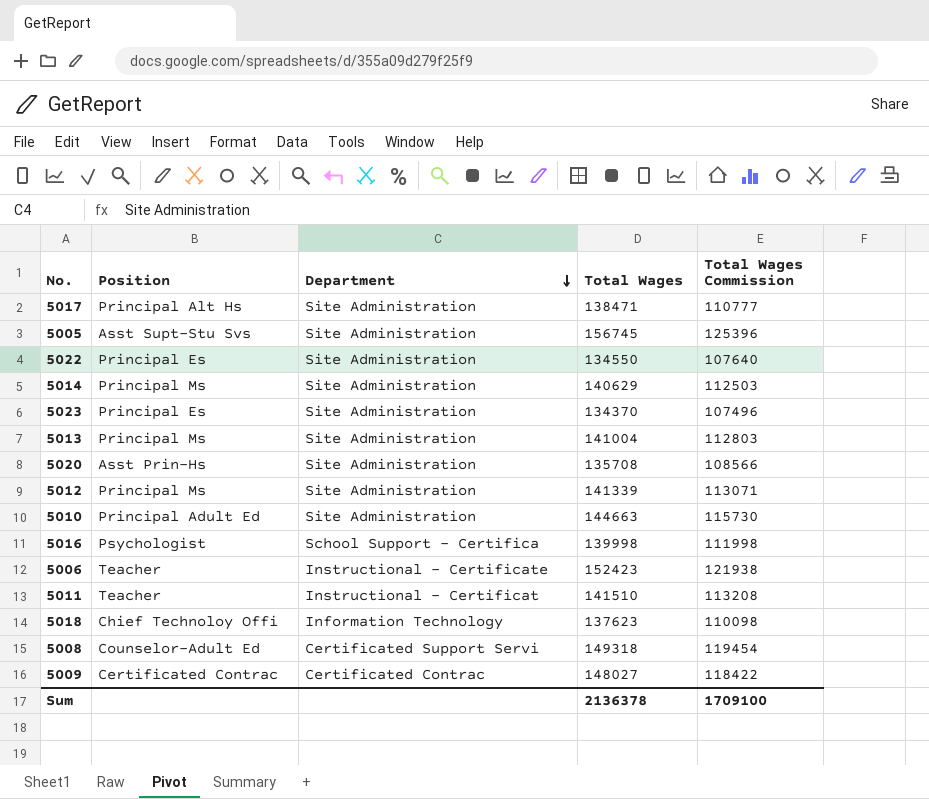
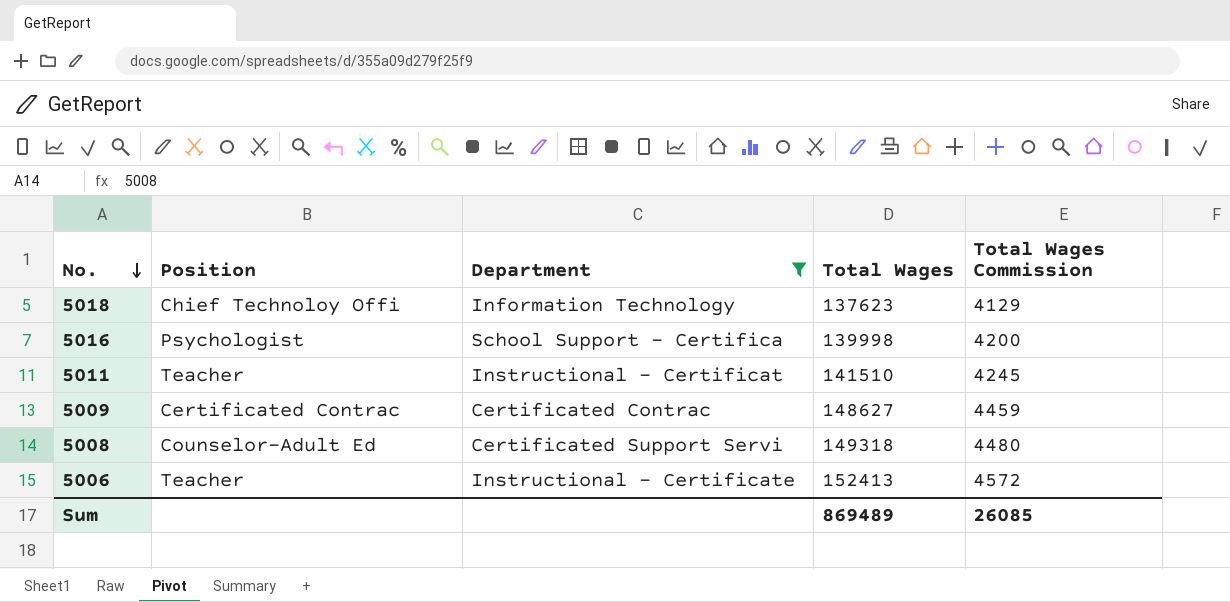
filter: none -> Department != Site Administration
row order: Department descending -> No. descending
column Total Wages Commission | formula: [Total Wages] * 0.8 -> [Total Wages] * 0.03
5009 | Total Wages: 148027 -> 148627
5006 | Total Wages: 152423 -> 152413
Sum | Total Wages: 2136378 -> 869489
Sum | Total Wages Commission: 1709100 -> 26085

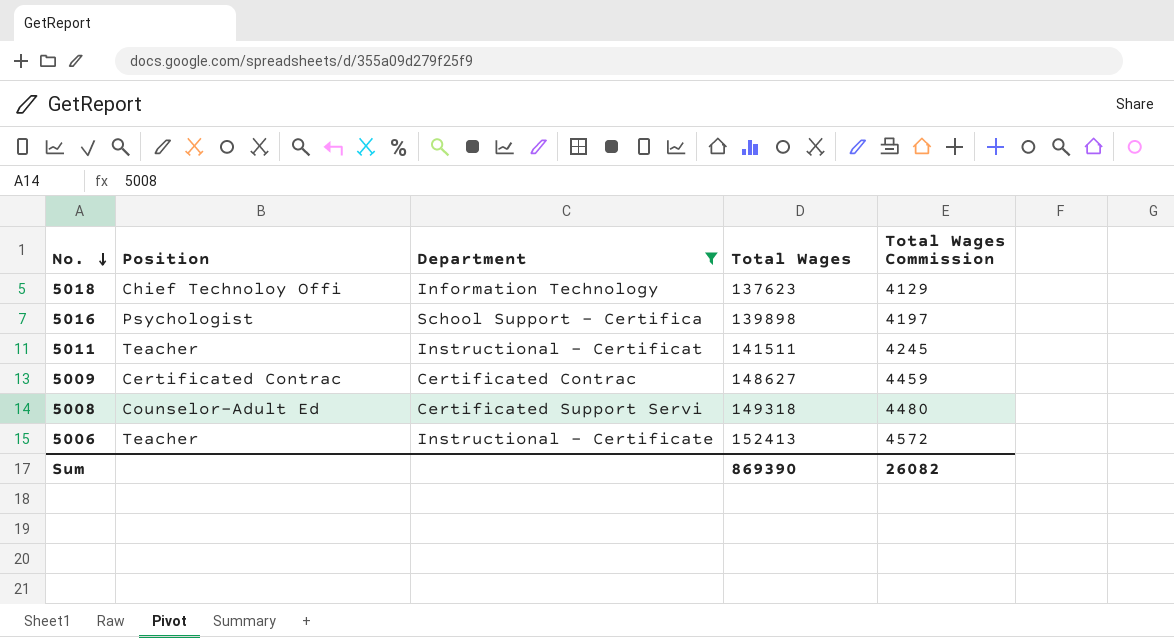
5016 | Total Wages: 139998 -> 139898
5016 | Total Wages Commission: 4200 -> 4197
5011 | Total Wages: 141510 -> 141511
Sum | Total Wages: 869489 -> 869390
Sum | Total Wages Commission: 26085 -> 26082

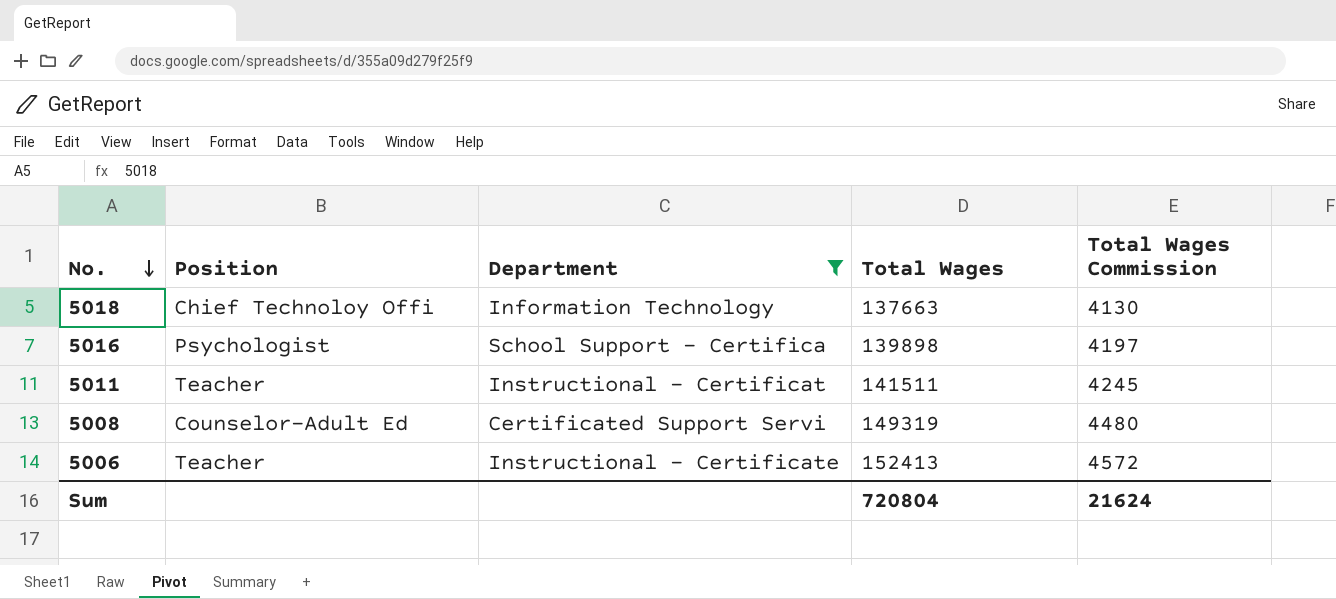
row 5009: Certificated Contrac | Certificated Contrac | 148627 | 4459 -> none
5018 | Total Wages: 137623 -> 137663
5018 | Total Wages Commission: 4129 -> 4130
5008 | Total Wages: 149318 -> 149319
Sum | Total Wages: 869390 -> 720804
Sum | Total Wages Commission: 26082 -> 21624

